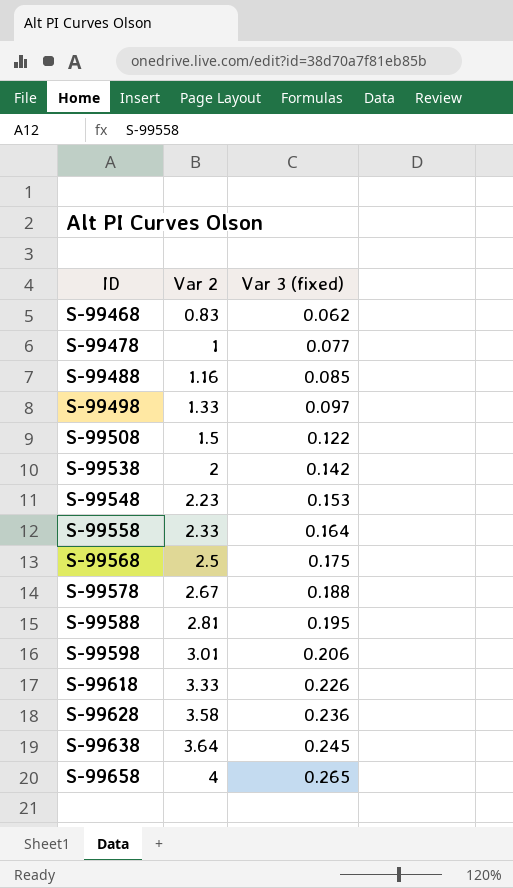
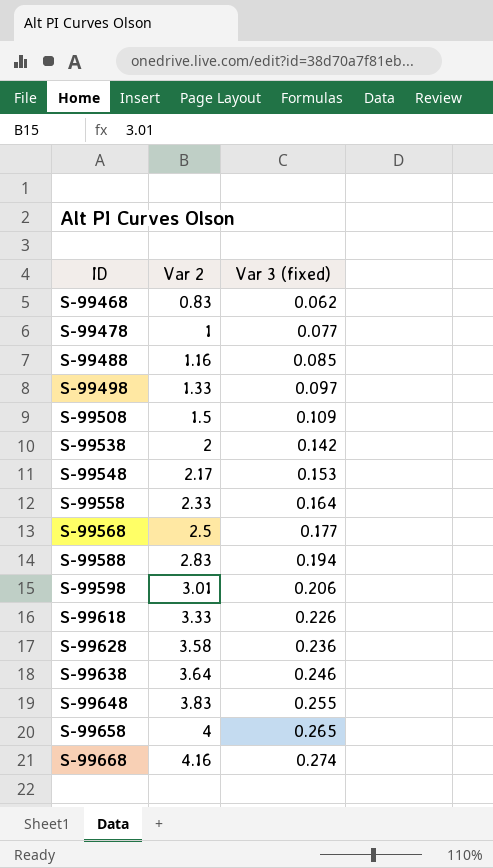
row S-99578: 2.67 | 0.188 -> none
S-99508 | Var 3 (fixed): 0.122 -> 0.109
S-99548 | Var 2: 2.23 -> 2.17
S-99568 | Var 3 (fixed): 0.175 -> 0.177
S-99588 | Var 2: 2.81 -> 2.83
S-99588 | Var 3 (fixed): 0.195 -> 0.194
S-99638 | Var 3 (fixed): 0.245 -> 0.246
row S-99648: none -> 3.83 | 0.255
row S-99668: none -> 4.16 | 0.274

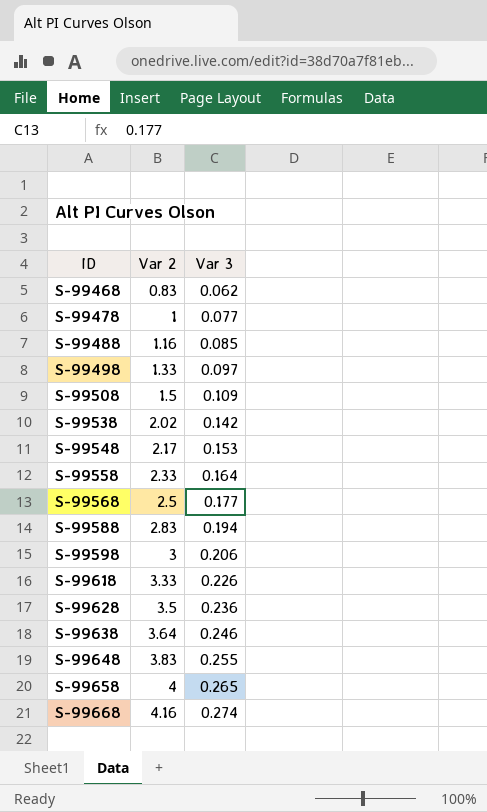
column name: Var 3 (fixed) -> Var 3
S-99538 | Var 2: 2 -> 2.02
S-99598 | Var 2: 3.01 -> 3
S-99628 | Var 2: 3.58 -> 3.5

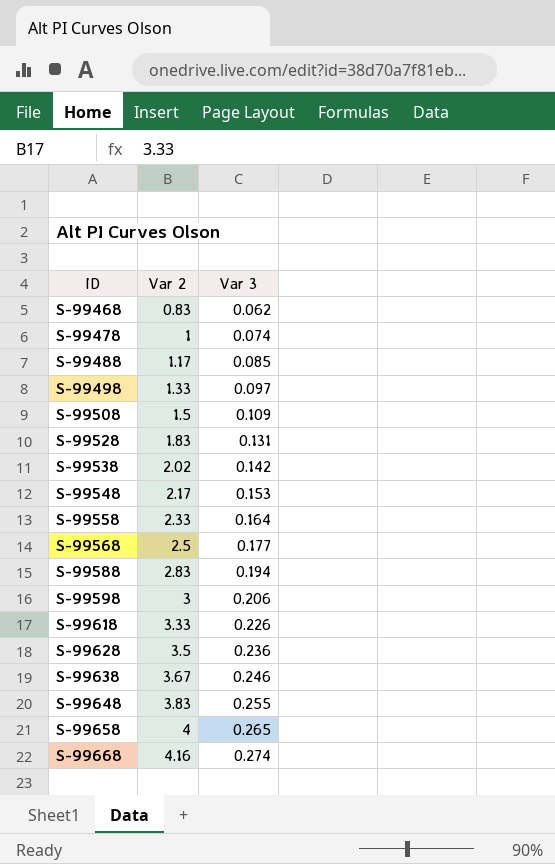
S-99478 | Var 3: 0.077 -> 0.074
S-99488 | Var 2: 1.16 -> 1.17
row S-99528: none -> 1.83 | 0.131
S-99638 | Var 2: 3.64 -> 3.67

